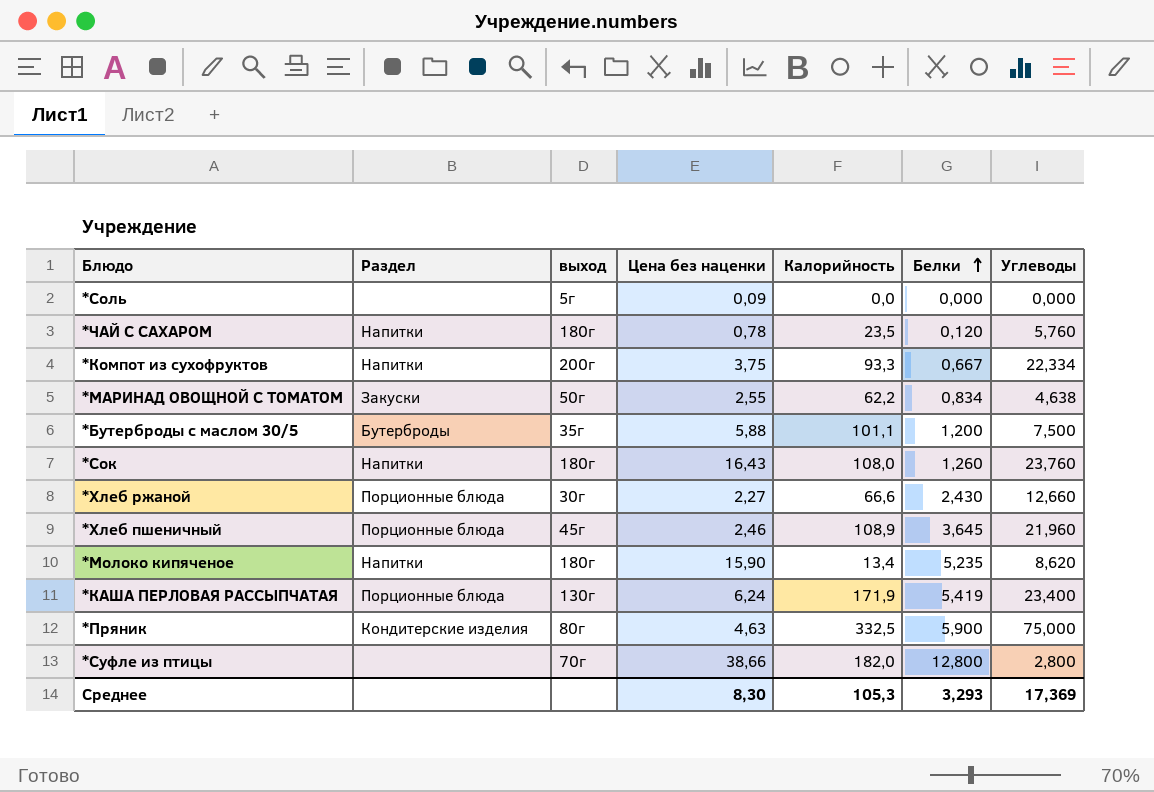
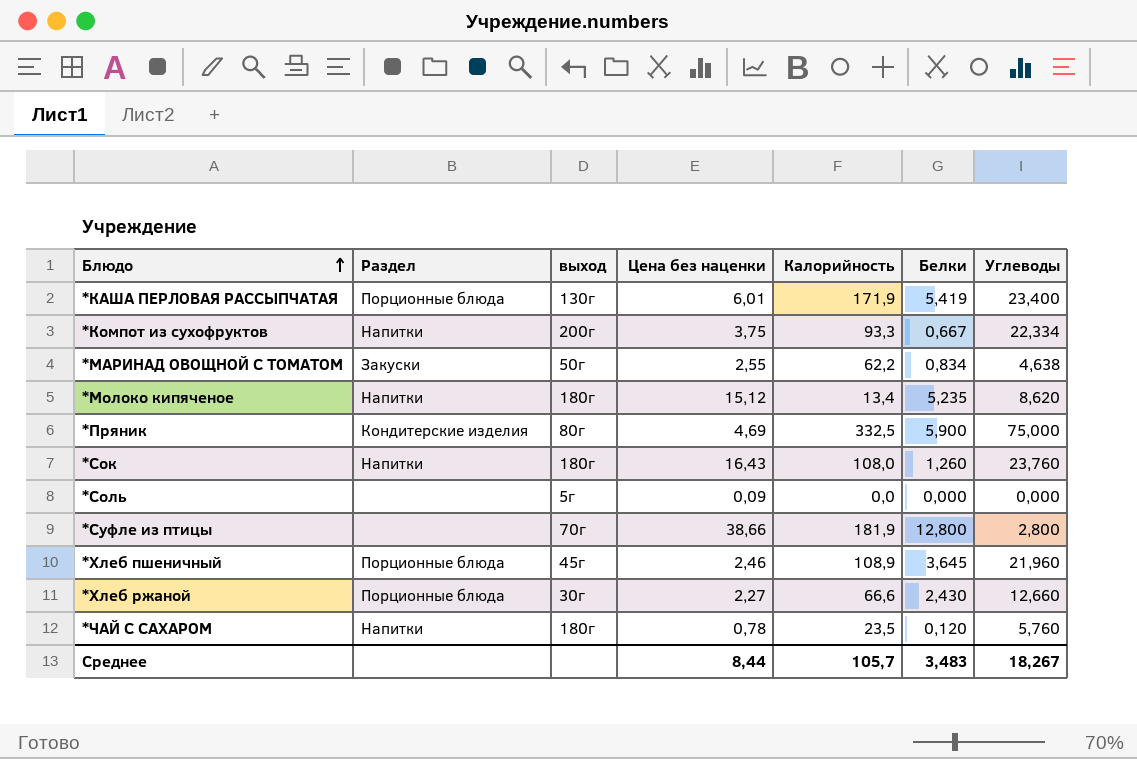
row order: Белки ascending -> Блюдо ascending
row *Бутерброды с маслом 30/5: Бутерброды | 35г | 5,88 | 101,1 | 1,200 | 7,500 -> none
*КАША ПЕРЛОВАЯ РАССЫПЧАТАЯ | Цена без наценки: 6,24 -> 6,01
*Молоко кипяченое | Цена без наценки: 15,90 -> 15,12
*Пряник | Цена без наценки: 4,63 -> 4,69
*Суфле из птицы | Калорийность: 182,0 -> 181,9
Среднее | Цена без наценки: 8,30 -> 8,44
Среднее | Калорийность: 105,3 -> 105,7
Среднее | Белки: 3,293 -> 3,483
Среднее | Углеводы: 17,369 -> 18,267

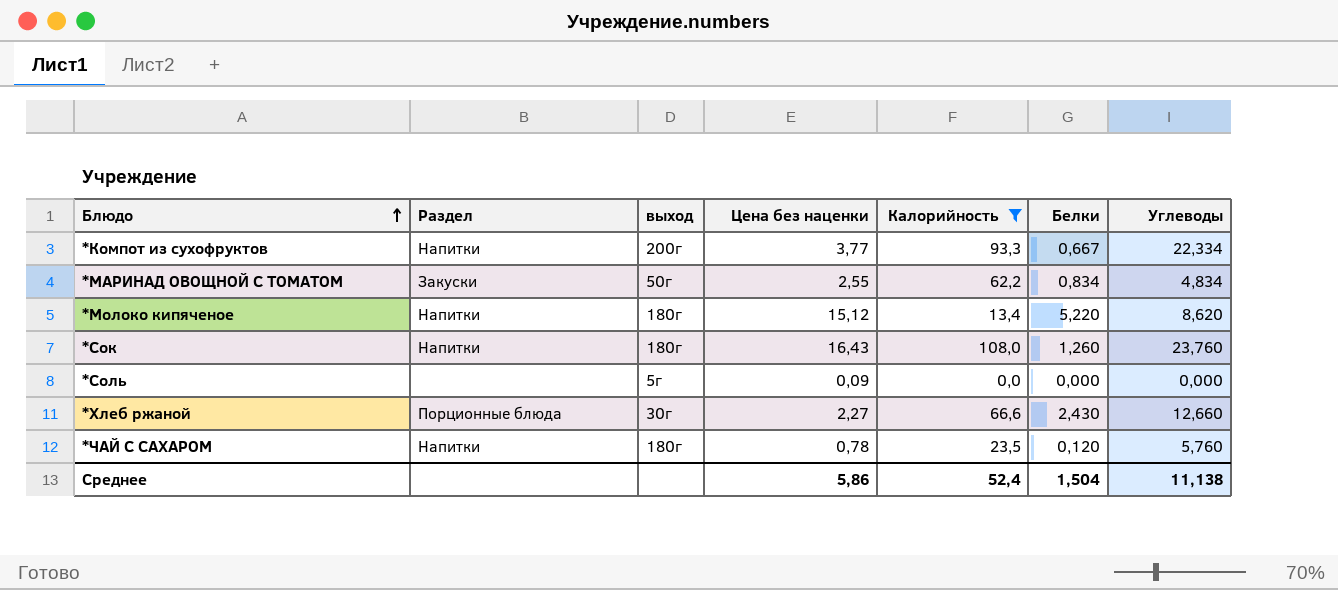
filter: none -> Калорийность <= 108,0
*Компот из сухофруктов | Цена без наценки: 3,75 -> 3,77
*МАРИНАД ОВОЩНОЙ С ТОМАТОМ | Углеводы: 4,638 -> 4,834
*Молоко кипяченое | Белки: 5,235 -> 5,220
Среднее | Цена без наценки: 8,44 -> 5,86
Среднее | Калорийность: 105,7 -> 52,4
Среднее | Белки: 3,483 -> 1,504
Среднее | Углеводы: 18,267 -> 11,138

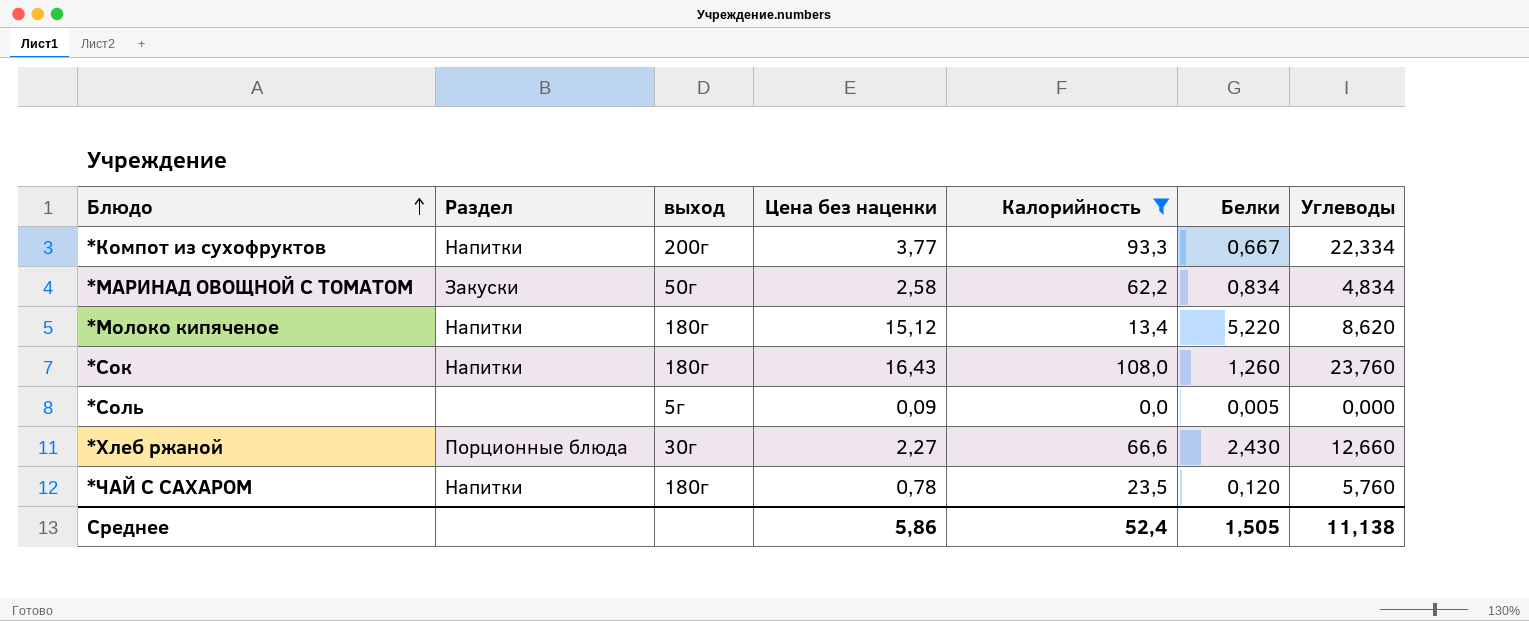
*МАРИНАД ОВОЩНОЙ С ТОМАТОМ | Цена без наценки: 2,55 -> 2,58
*Соль | Белки: 0,000 -> 0,005
Среднее | Белки: 1,504 -> 1,505

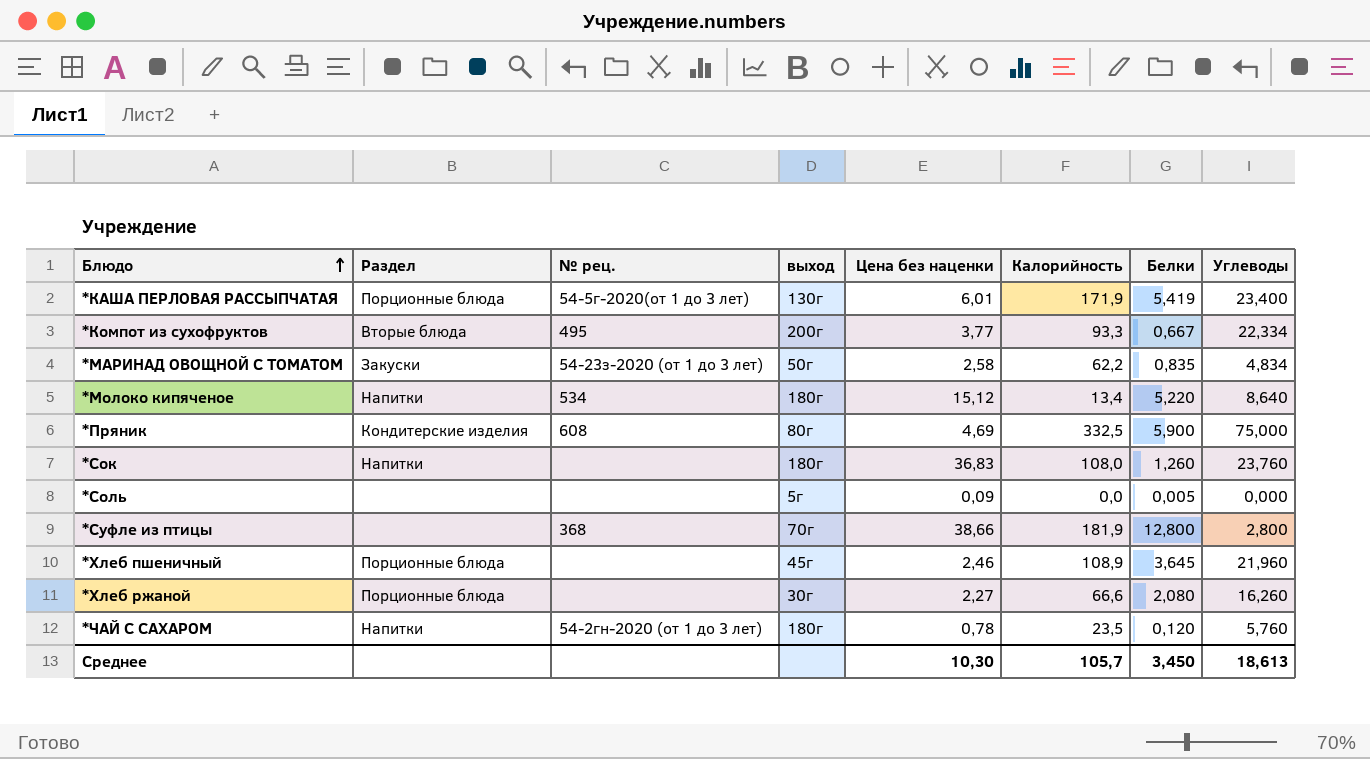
filter: Калорийность <= 108,0 -> none
column № рец. | position: none -> 3
*Компот из сухофруктов | Раздел: Напитки -> Вторые блюда
*МАРИНАД ОВОЩНОЙ С ТОМАТОМ | Белки: 0,834 -> 0,835
*Молоко кипяченое | Углеводы: 8,620 -> 8,640
*Сок | Цена без наценки: 16,43 -> 36,83
*Хлеб ржаной | Белки: 2,430 -> 2,080
*Хлеб ржаной | Углеводы: 12,660 -> 16,260
Среднее | Цена без наценки: 5,86 -> 10,30
Среднее | Калорийность: 52,4 -> 105,7
Среднее | Белки: 1,505 -> 3,450
Среднее | Углеводы: 11,138 -> 18,613

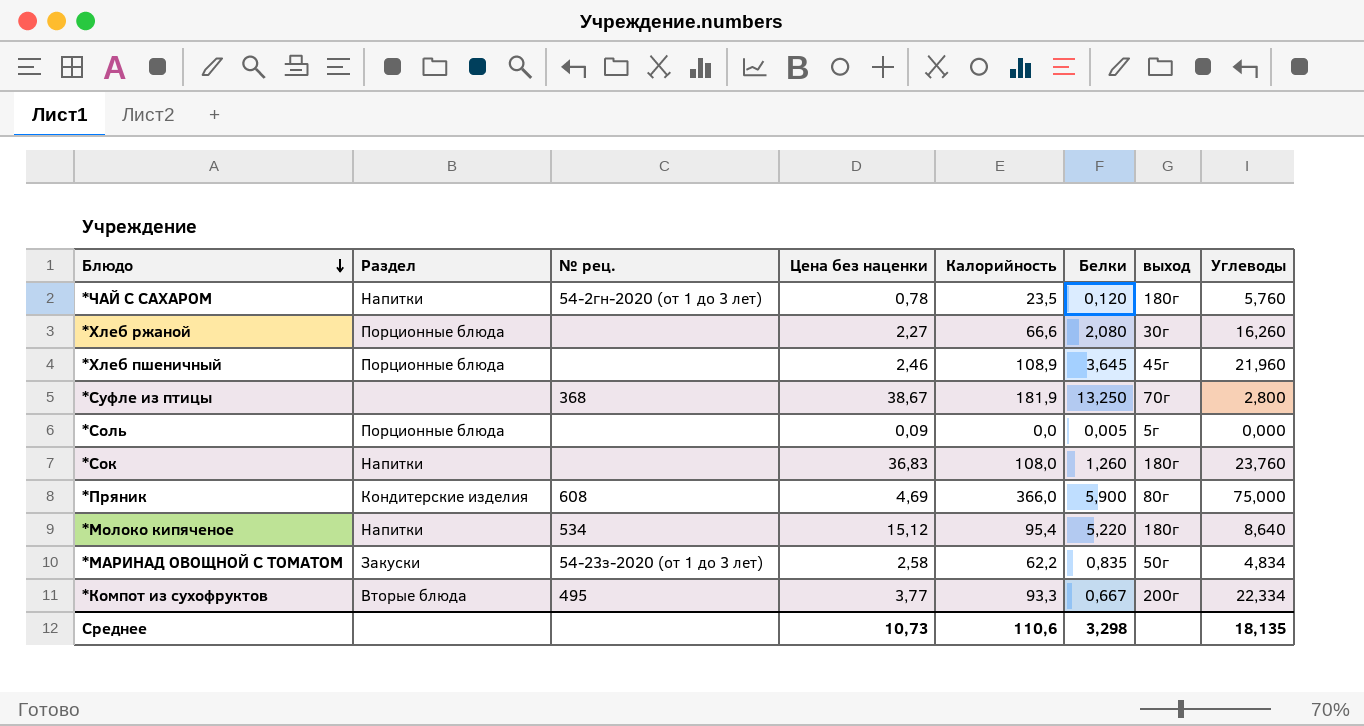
row order: Блюдо ascending -> Блюдо descending
column выход | position: 4 -> 7
row *КАША ПЕРЛОВАЯ РАССЫПЧАТАЯ: Порционные блюда | 54-5г-2020(от 1 до 3 лет) | 130г | 6,01 | 171,9 | 5,419 | 23,400 -> none
*Суфле из птицы | Цена без наценки: 38,66 -> 38,67
*Суфле из птицы | Белки: 12,800 -> 13,250
*Соль | Раздел: none -> Порционные блюда
*Пряник | Калорийность: 332,5 -> 366,0
*Молоко кипяченое | Калорийность: 13,4 -> 95,4
Среднее | Цена без наценки: 10,30 -> 10,73
Среднее | Калорийность: 105,7 -> 110,6
Среднее | Белки: 3,450 -> 3,298
Среднее | Углеводы: 18,613 -> 18,135

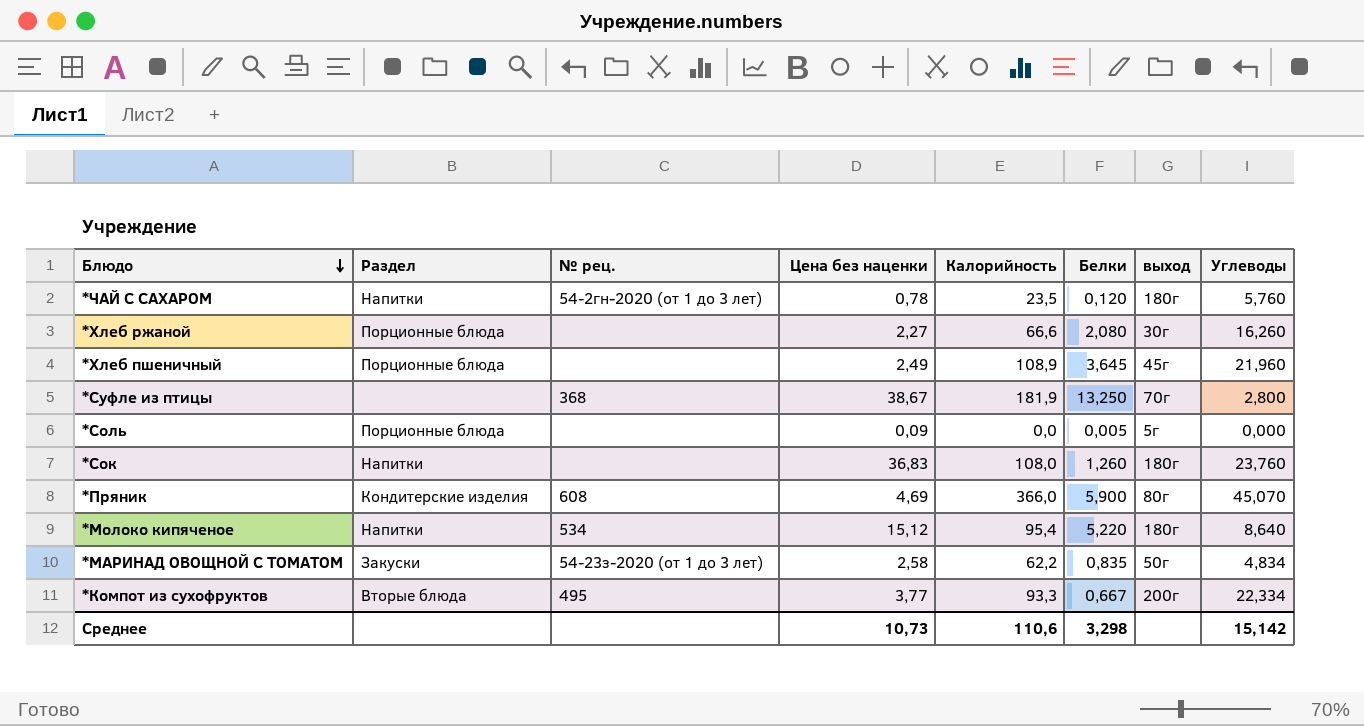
*Хлеб пшеничный | Цена без наценки: 2,46 -> 2,49
*Пряник | Углеводы: 75,000 -> 45,070
Среднее | Углеводы: 18,135 -> 15,142

